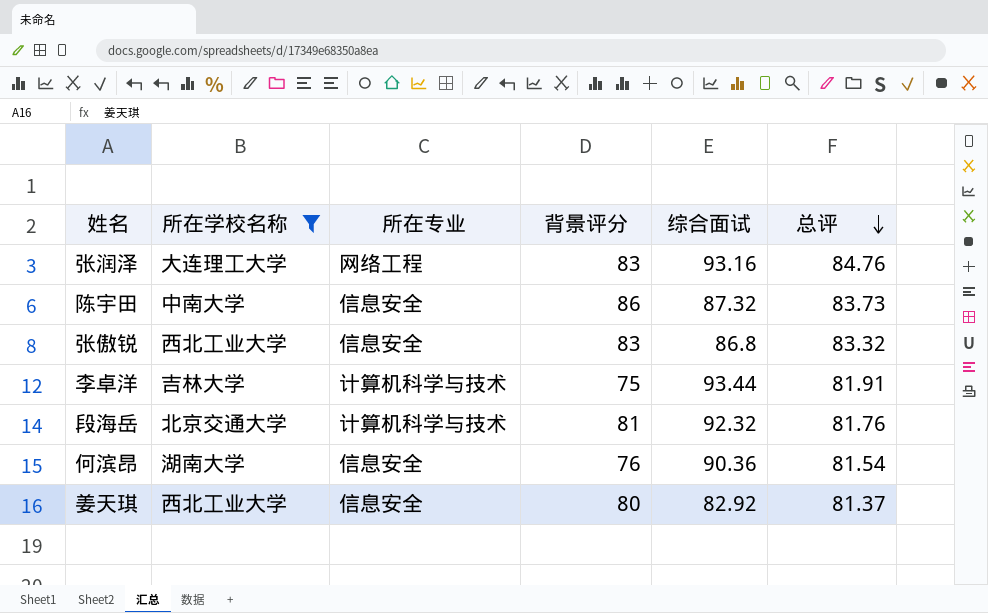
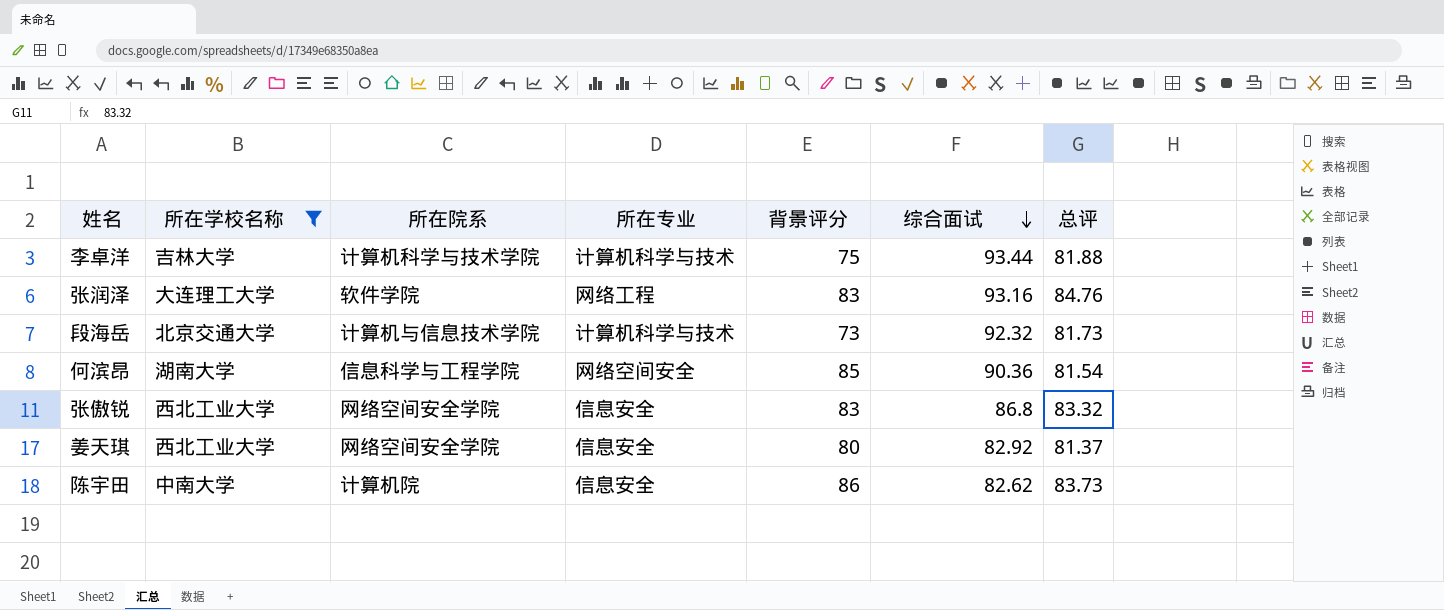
row order: 总评 descending -> 综合面试 descending
column 所在院系 | position: none -> 3
李卓洋 | 总评: 81.91 -> 81.88
段海岳 | 背景评分: 81 -> 73
段海岳 | 总评: 81.76 -> 81.73
何滨昂 | 所在专业: 信息安全 -> 网络空间安全
何滨昂 | 背景评分: 76 -> 85
陈宇田 | 综合面试: 87.32 -> 82.62

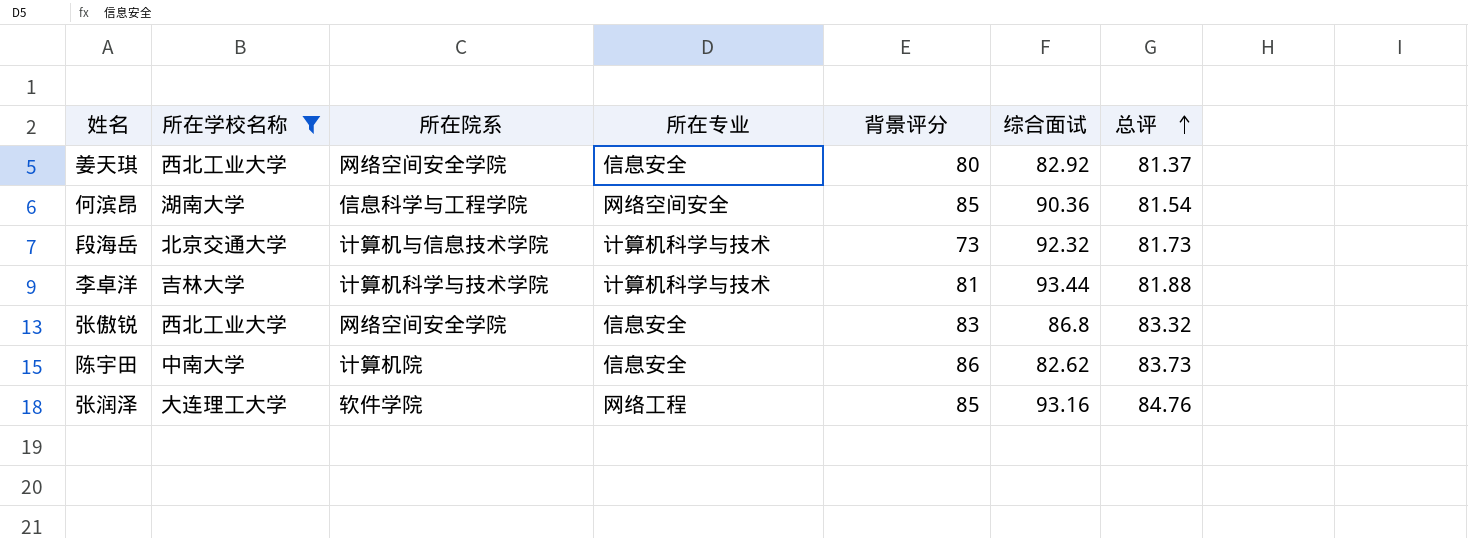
row order: 综合面试 descending -> 总评 ascending
李卓洋 | 背景评分: 75 -> 81
张润泽 | 背景评分: 83 -> 85

